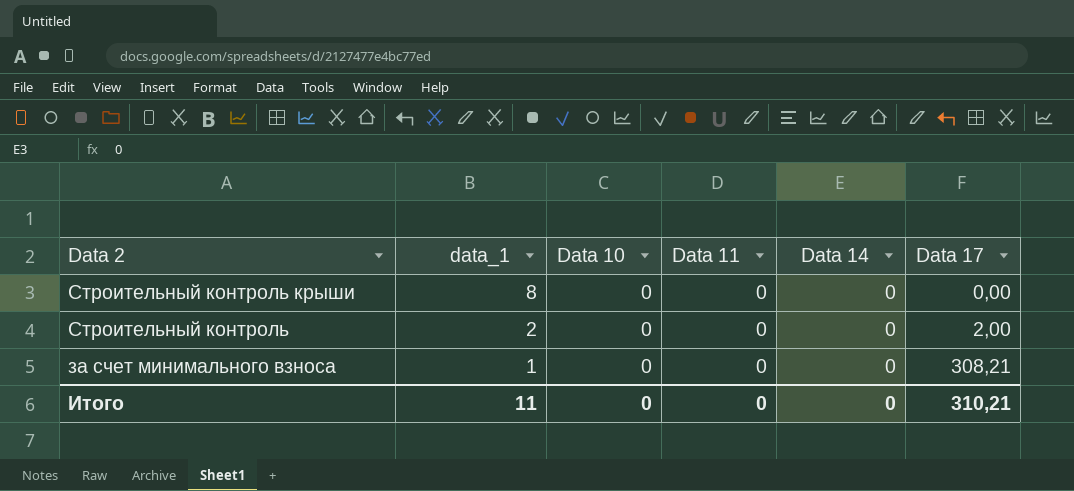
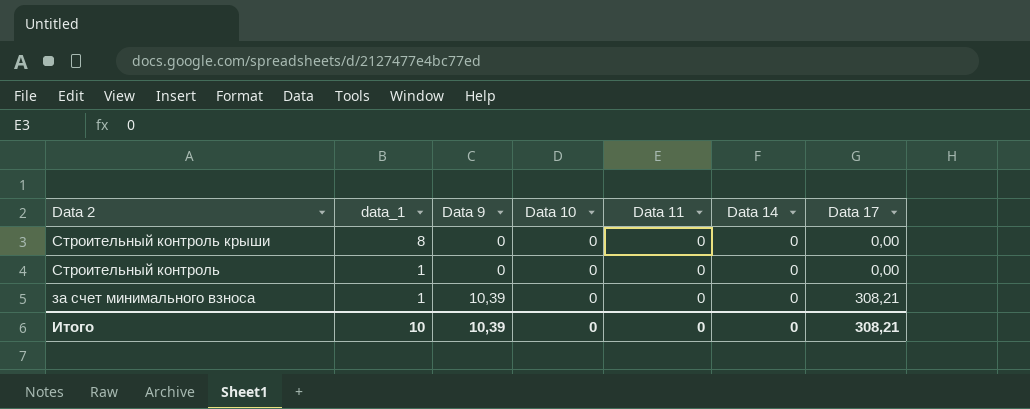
column Data 9 | position: none -> 3
Строительный контроль | data_1: 2 -> 1
Строительный контроль | Data 17: 2,00 -> 0,00
Итого | data_1: 11 -> 10
Итого | Data 17: 310,21 -> 308,21

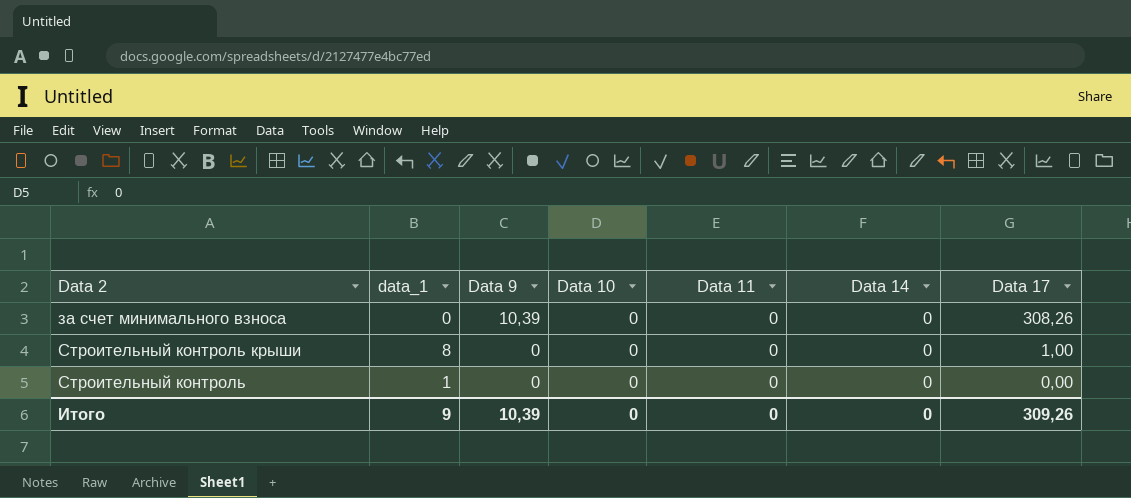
row order: Data 2 descending -> Data 9 descending
за счет минимального взноса | data_1: 1 -> 0
за счет минимального взноса | Data 17: 308,21 -> 308,26
Строительный контроль крыши | Data 17: 0,00 -> 1,00
Итого | data_1: 10 -> 9
Итого | Data 17: 308,21 -> 309,26

